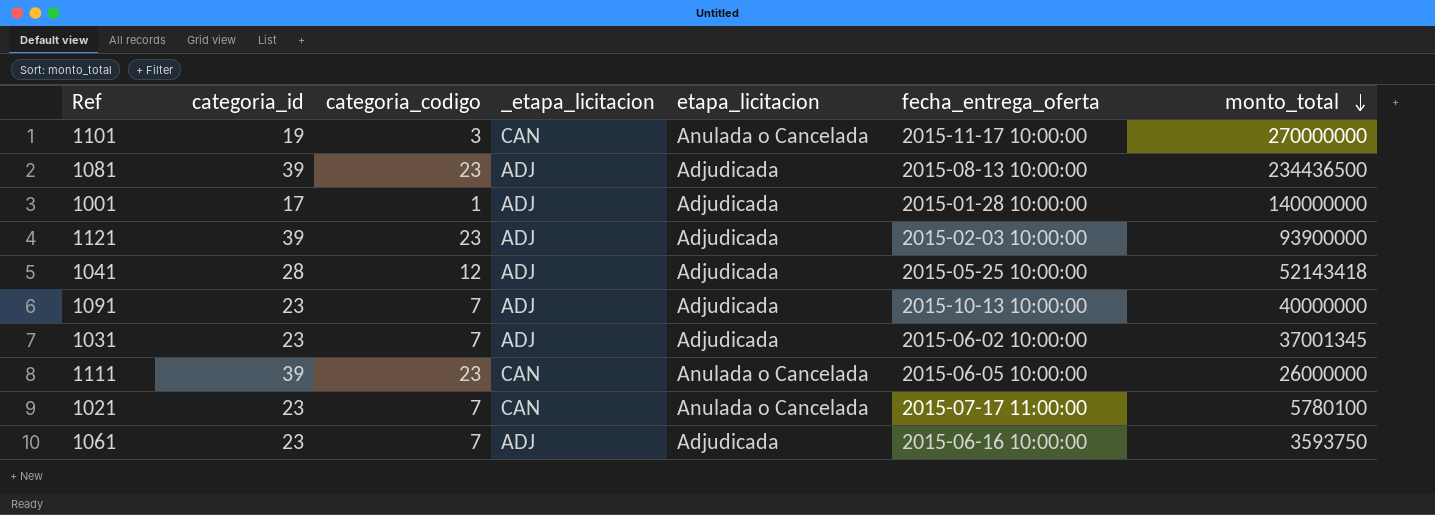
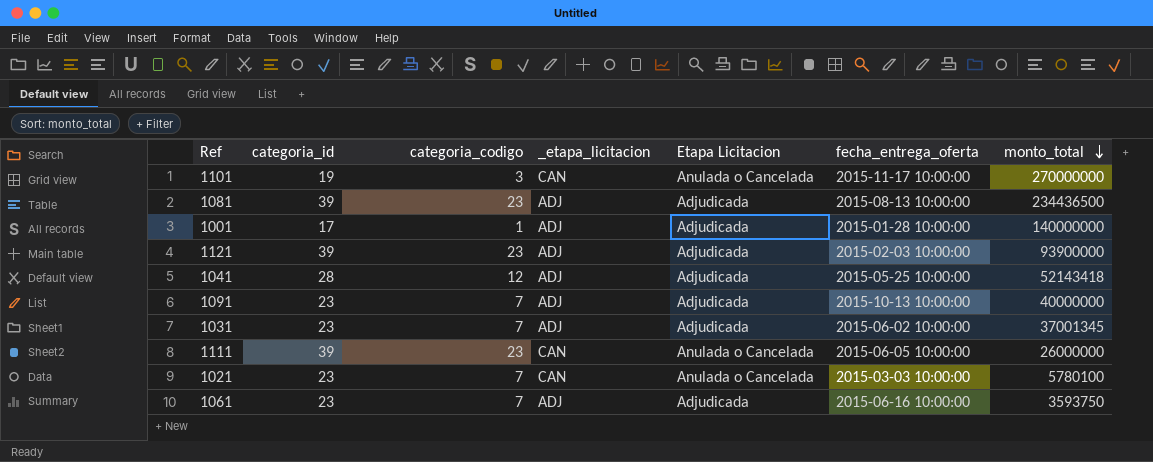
column name: etapa_licitacion -> Etapa Licitacion
1021 | fecha_entrega_oferta: 2015-07-17 11:00:00 -> 2015-03-03 10:00:00

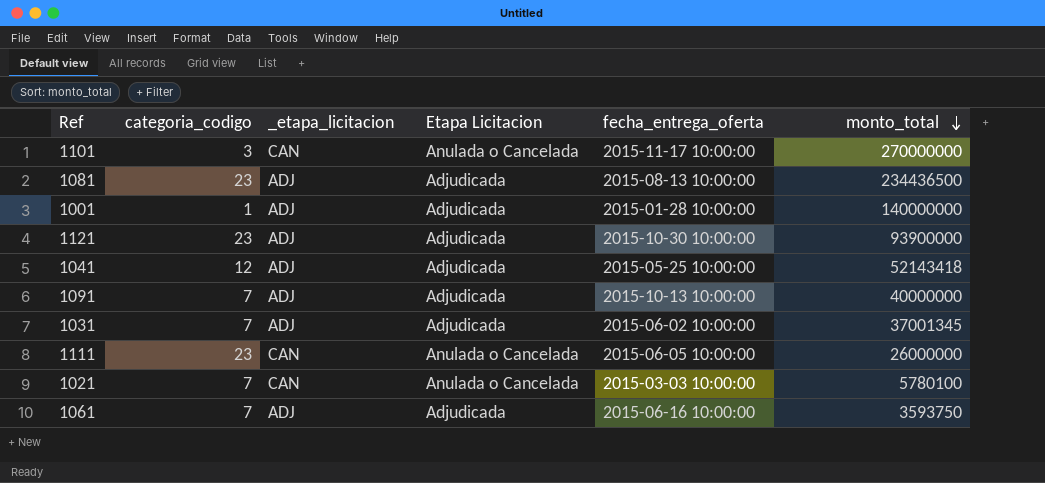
column categoria_id | position: 2 -> none
1121 | fecha_entrega_oferta: 2015-02-03 10:00:00 -> 2015-10-30 10:00:00

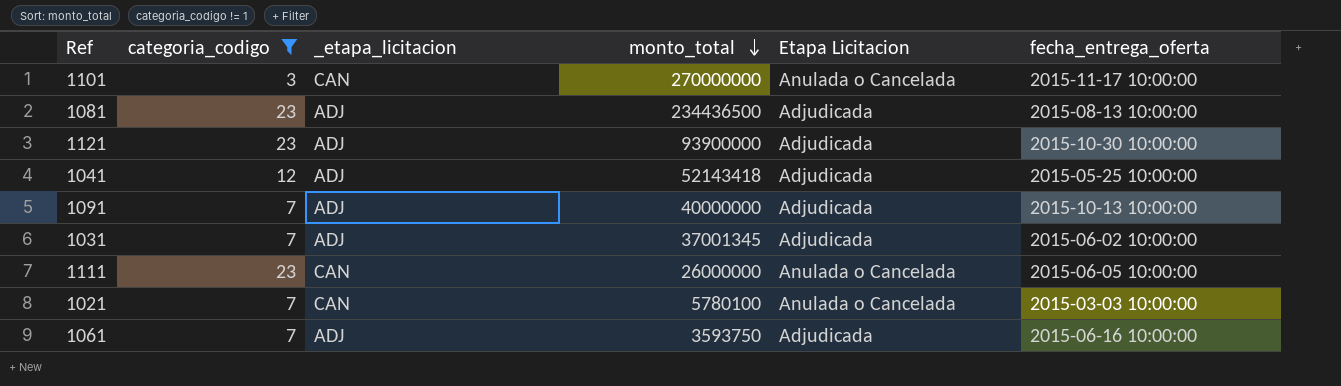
filter: none -> categoria_codigo != 1
column monto_total | position: 6 -> 4

